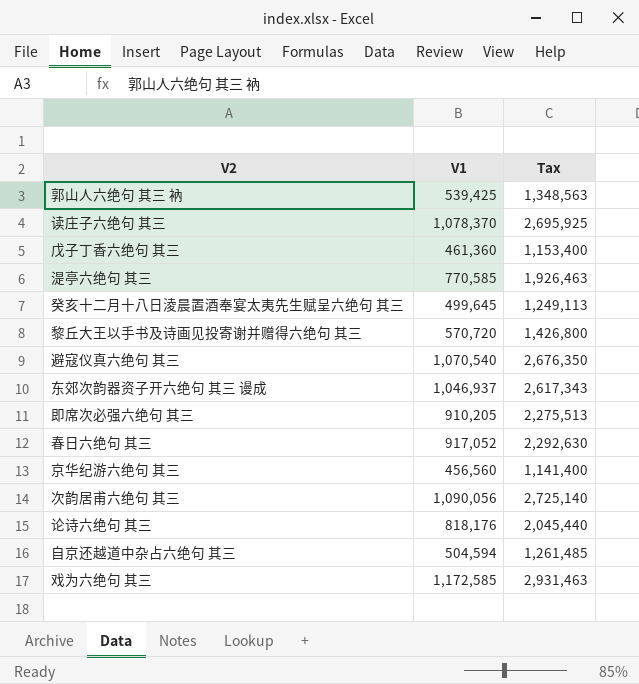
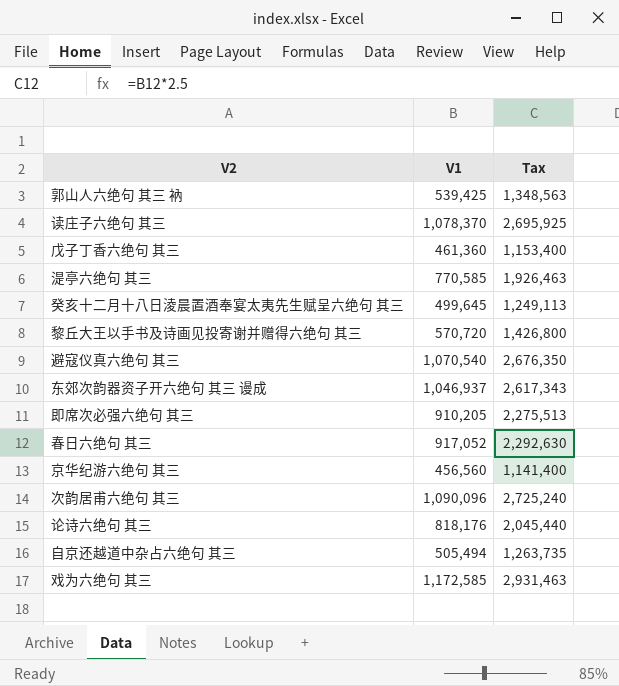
次韵居甫六绝句 其三 | V1: 1,090,056 -> 1,090,096
次韵居甫六绝句 其三 | Tax: 2,725,140 -> 2,725,240
自京还越道中杂占六绝句 其三 | V1: 504,594 -> 505,494
自京还越道中杂占六绝句 其三 | Tax: 1,261,485 -> 1,263,735

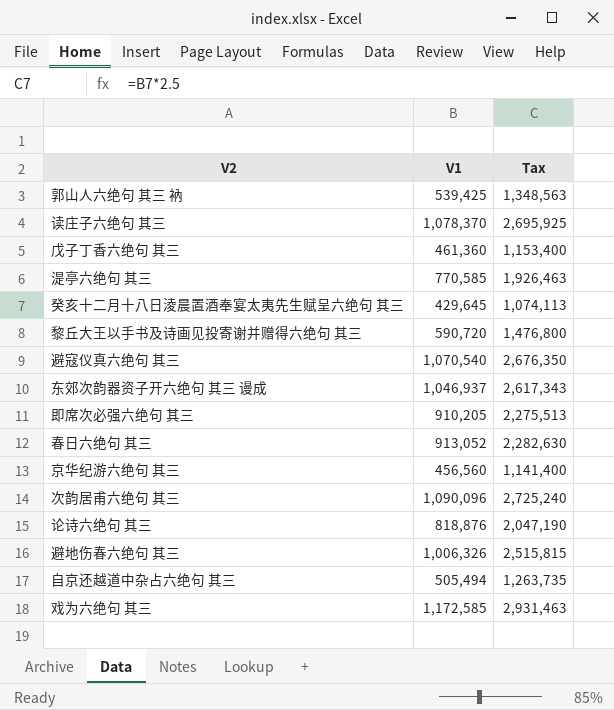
癸亥十二月十八日淩晨置酒奉宴太夷先生赋呈六绝句 其三 | V1: 499,645 -> 429,645
癸亥十二月十八日淩晨置酒奉宴太夷先生赋呈六绝句 其三 | Tax: 1,249,113 -> 1,074,113
黎丘大王以手书及诗画见投寄谢并赠得六绝句 其三 | V1: 570,720 -> 590,720
黎丘大王以手书及诗画见投寄谢并赠得六绝句 其三 | Tax: 1,426,800 -> 1,476,800
春日六绝句 其三 | V1: 917,052 -> 913,052
春日六绝句 其三 | Tax: 2,292,630 -> 2,282,630
论诗六绝句 其三 | V1: 818,176 -> 818,876
论诗六绝句 其三 | Tax: 2,045,440 -> 2,047,190
row 避地伤春六绝句 其三: none -> 1,006,326 | 2,515,815

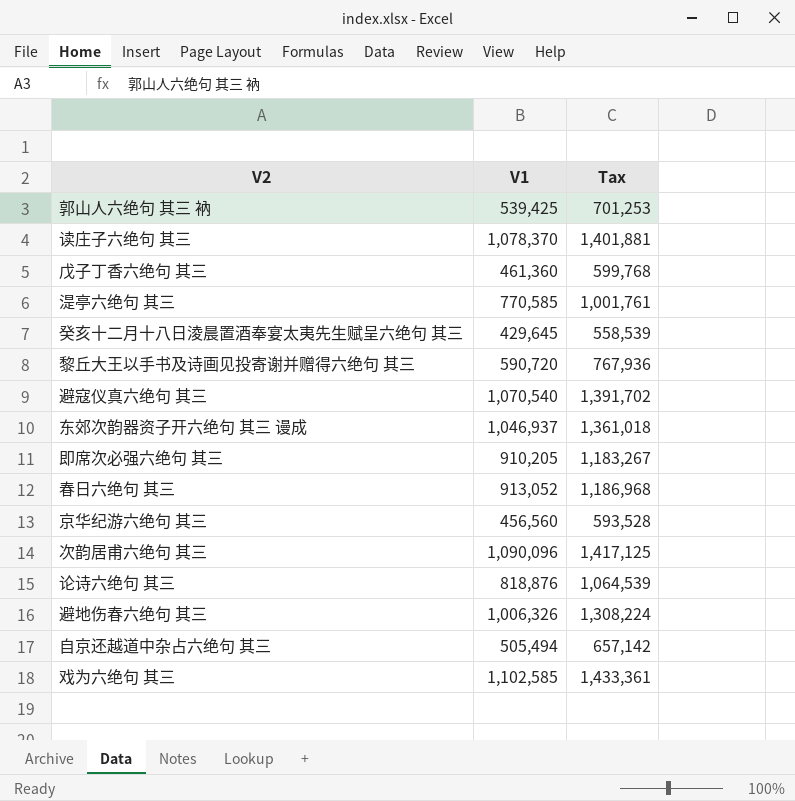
column Tax | formula: [V1] * 2.5 -> [V1] * 1.3
戏为六绝句 其三 | V1: 1,172,585 -> 1,102,585

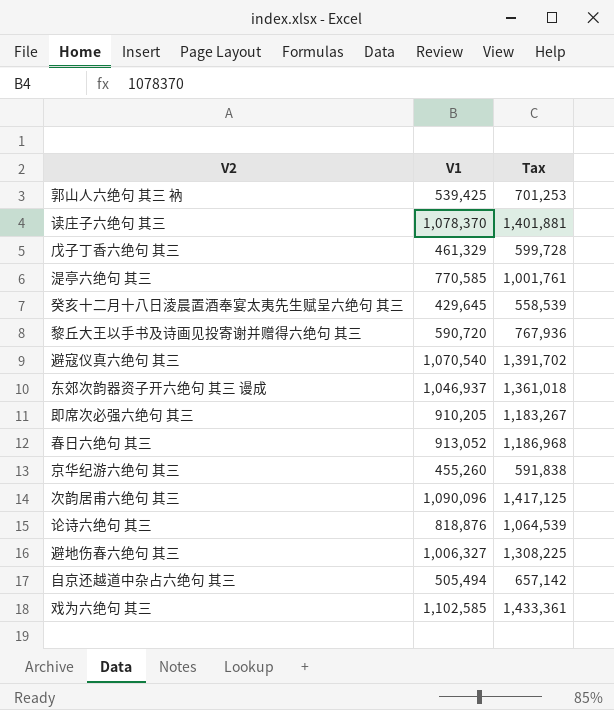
戊子丁香六绝句 其三 | V1: 461,360 -> 461,329
戊子丁香六绝句 其三 | Tax: 599,768 -> 599,728
京华纪游六绝句 其三 | V1: 456,560 -> 455,260
京华纪游六绝句 其三 | Tax: 593,528 -> 591,838
避地伤春六绝句 其三 | V1: 1,006,326 -> 1,006,327
避地伤春六绝句 其三 | Tax: 1,308,224 -> 1,308,225

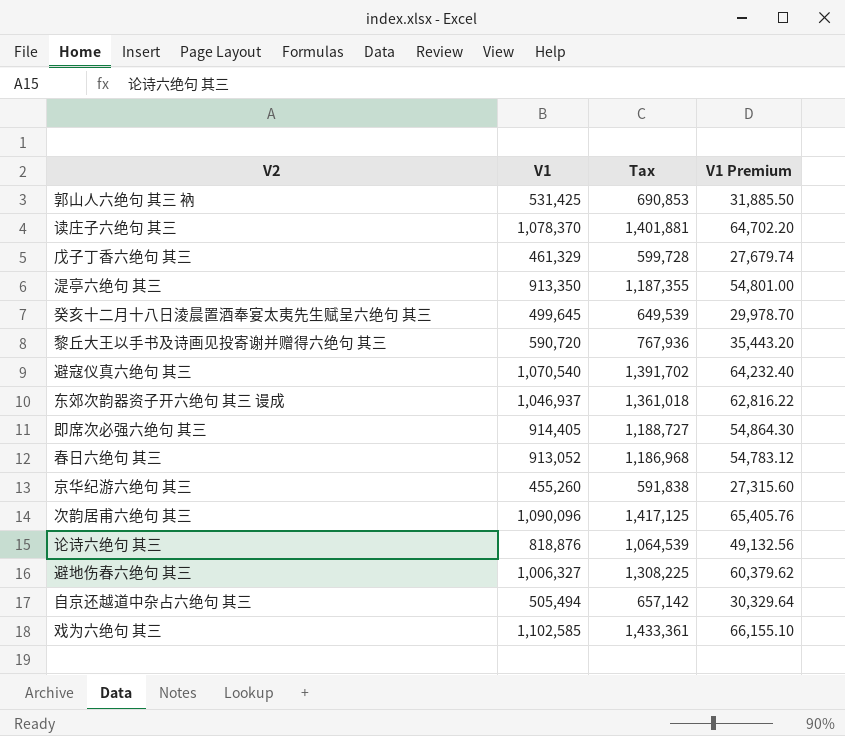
column V1 Premium | formula: none -> [V1] * 0.06
郭山人六绝句 其三 衲 | V1: 539,425 -> 531,425
郭山人六绝句 其三 衲 | Tax: 701,253 -> 690,853
湜亭六绝句 其三 | V1: 770,585 -> 913,350
湜亭六绝句 其三 | Tax: 1,001,761 -> 1,187,355
癸亥十二月十八日淩晨置酒奉宴太夷先生赋呈六绝句 其三 | V1: 429,645 -> 499,645
癸亥十二月十八日淩晨置酒奉宴太夷先生赋呈六绝句 其三 | Tax: 558,539 -> 649,539
即席次必强六绝句 其三 | V1: 910,205 -> 914,405
即席次必强六绝句 其三 | Tax: 1,183,267 -> 1,188,727

